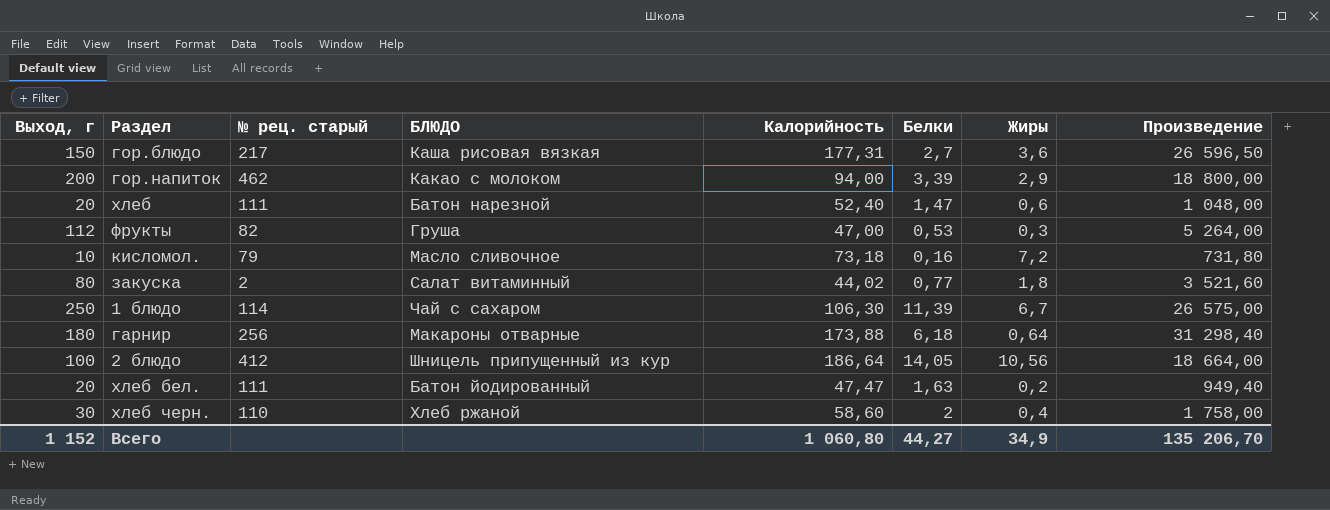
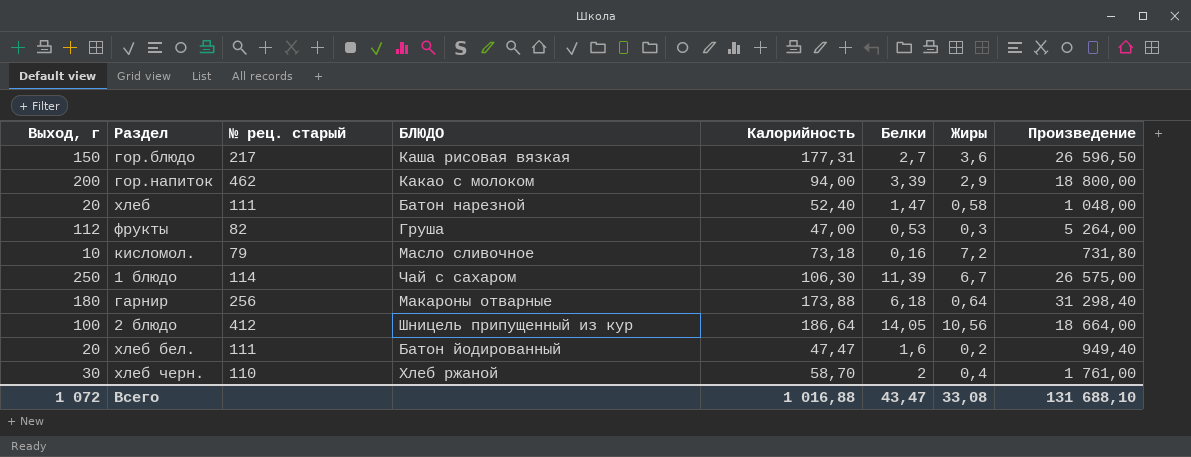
row закуска: 80 | 2 | Салат витаминный | 44,02 | 0,77 | 1,8 | 3 521,60 -> none
хлеб | Жиры: 0,6 -> 0,58
хлеб бел. | Белки: 1,63 -> 1,6
хлеб черн. | Калорийность: 58,60 -> 58,70
хлеб черн. | Произведение: 1 758,00 -> 1 761,00
Всего | Выход, г: 1 152 -> 1 072
Всего | Калорийность: 1 060,80 -> 1 016,88
Всего | Белки: 44,27 -> 43,47
Всего | Жиры: 34,9 -> 33,08
Всего | Произведение: 135 206,70 -> 131 688,10

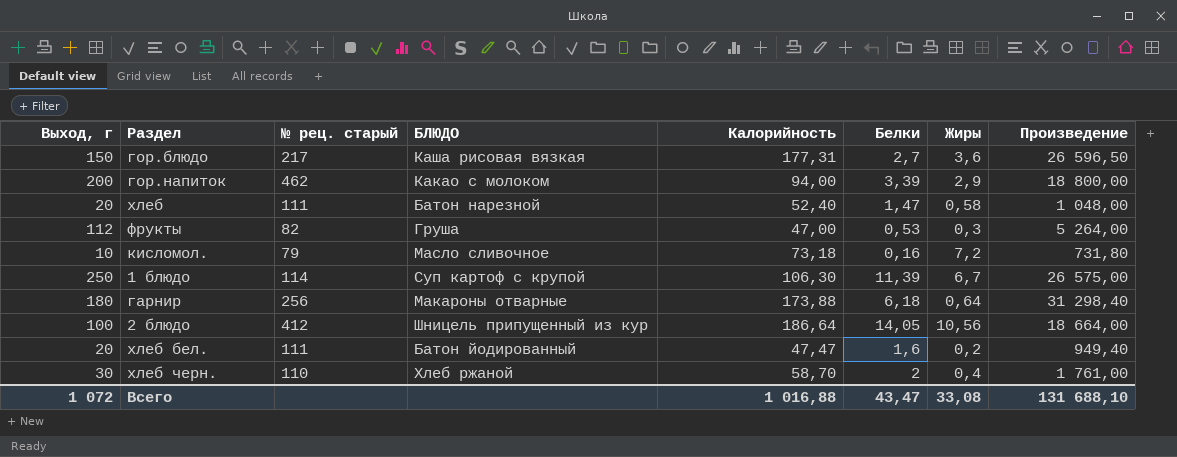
1 блюдо | БЛЮДО: Чай с сахаром -> Суп картоф с крупой

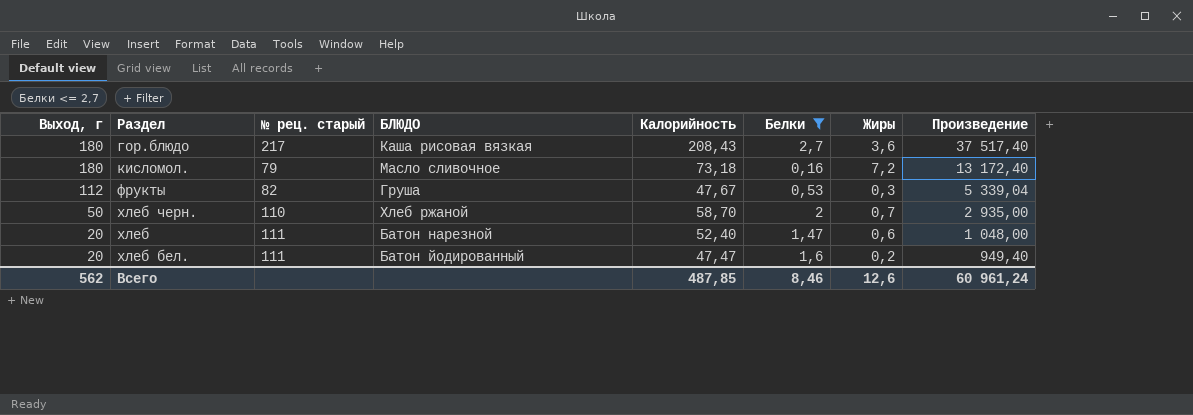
filter: none -> Белки <= 2,7
row order: none -> Выход, г descending
гор.блюдо | Выход, г: 150 -> 180
гор.блюдо | Калорийность: 177,31 -> 208,43
гор.блюдо | Произведение: 26 596,50 -> 37 517,40
кисломол. | Выход, г: 10 -> 180
кисломол. | Произведение: 731,80 -> 13 172,40
фрукты | Калорийность: 47,00 -> 47,67
фрукты | Произведение: 5 264,00 -> 5 339,04
хлеб черн. | Выход, г: 30 -> 50
хлеб черн. | Жиры: 0,4 -> 0,7
хлеб черн. | Произведение: 1 761,00 -> 2 935,00
хлеб | Жиры: 0,58 -> 0,6
Всего | Выход, г: 1 072 -> 562
Всего | Калорийность: 1 016,88 -> 487,85
Всего | Белки: 43,47 -> 8,46
Всего | Жиры: 33,08 -> 12,6
Всего | Произведение: 131 688,10 -> 60 961,24

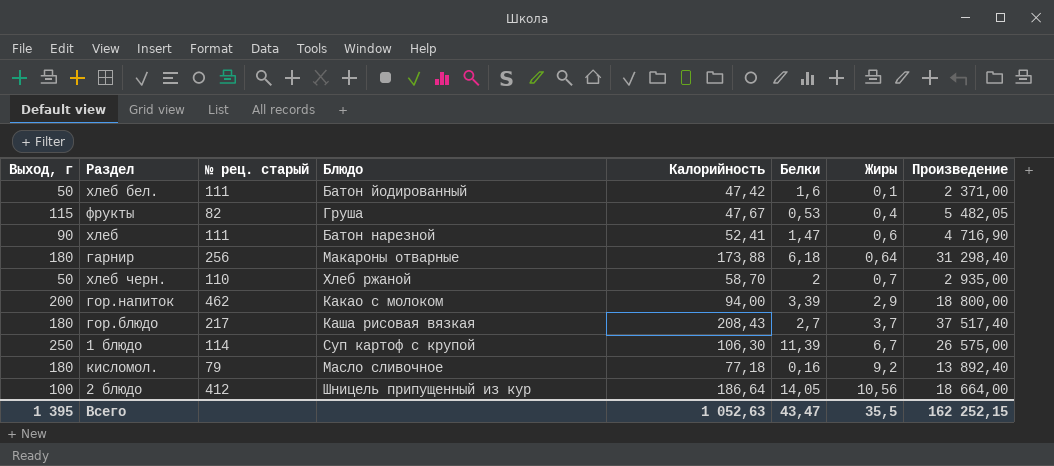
filter: Белки <= 2,7 -> none
row order: Выход, г descending -> Жиры ascending
column name: БЛЮДО -> Блюдо
хлеб бел. | Выход, г: 20 -> 50
хлеб бел. | Калорийность: 47,47 -> 47,42
хлеб бел. | Жиры: 0,2 -> 0,1
хлеб бел. | Произведение: 949,40 -> 2 371,00
фрукты | Выход, г: 112 -> 115
фрукты | Жиры: 0,3 -> 0,4
фрукты | Произведение: 5 339,04 -> 5 482,05
хлеб | Выход, г: 20 -> 90
хлеб | Калорийность: 52,40 -> 52,41
хлеб | Произведение: 1 048,00 -> 4 716,90
гор.блюдо | Жиры: 3,6 -> 3,7
кисломол. | Калорийность: 73,18 -> 77,18
кисломол. | Жиры: 7,2 -> 9,2
кисломол. | Произведение: 13 172,40 -> 13 892,40
Всего | Выход, г: 562 -> 1 395
Всего | Калорийность: 487,85 -> 1 052,63
Всего | Белки: 8,46 -> 43,47
Всего | Жиры: 12,6 -> 35,5
Всего | Произведение: 60 961,24 -> 162 252,15

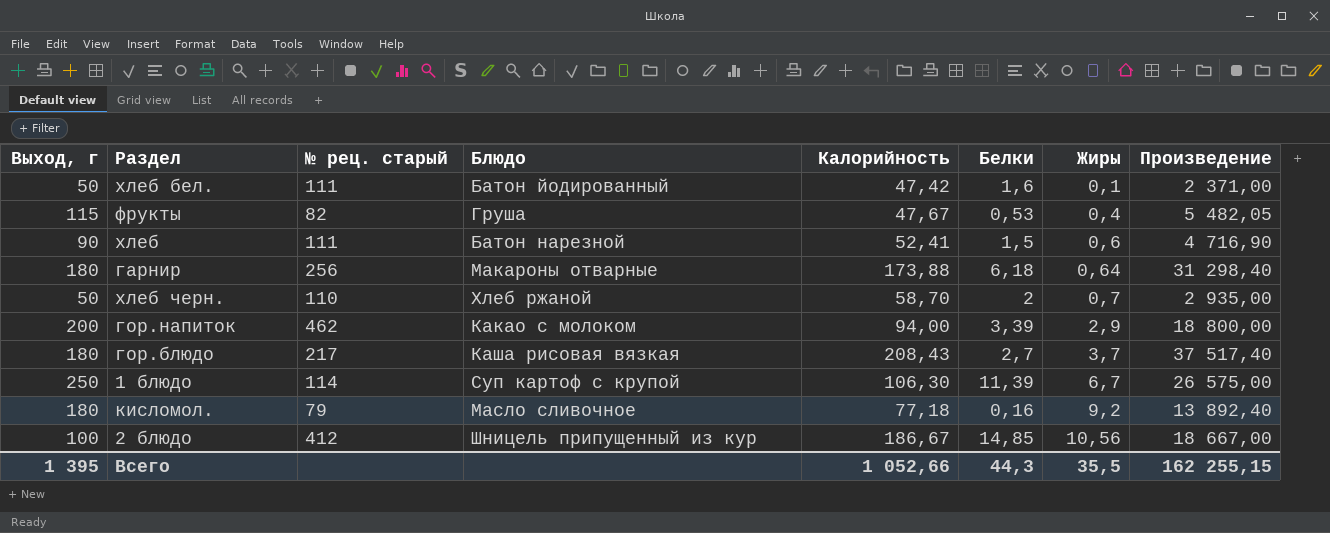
хлеб | Белки: 1,47 -> 1,5
2 блюдо | Калорийность: 186,64 -> 186,67
2 блюдо | Белки: 14,05 -> 14,85
2 блюдо | Произведение: 18 664,00 -> 18 667,00
Всего | Калорийность: 1 052,63 -> 1 052,66
Всего | Белки: 43,47 -> 44,3
Всего | Произведение: 162 252,15 -> 162 255,15

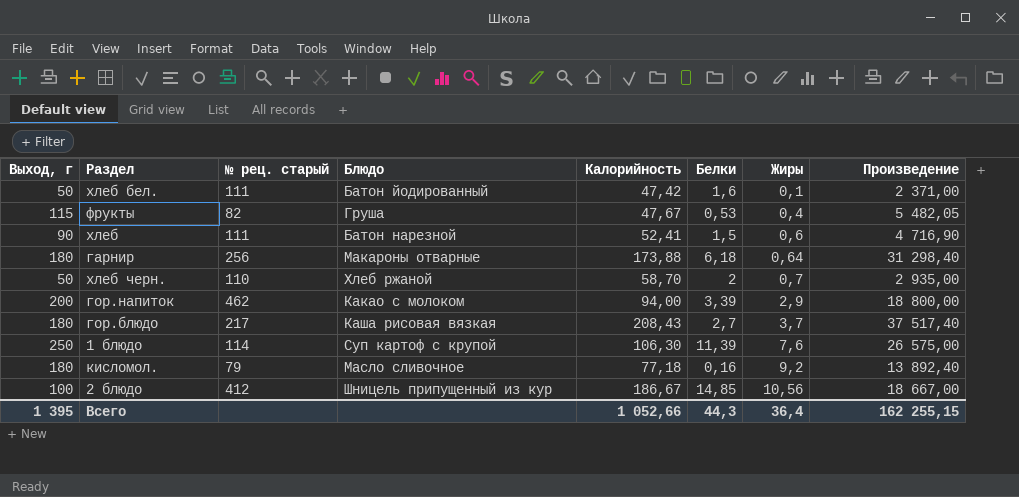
1 блюдо | Жиры: 6,7 -> 7,6
Всего | Жиры: 35,5 -> 36,4

